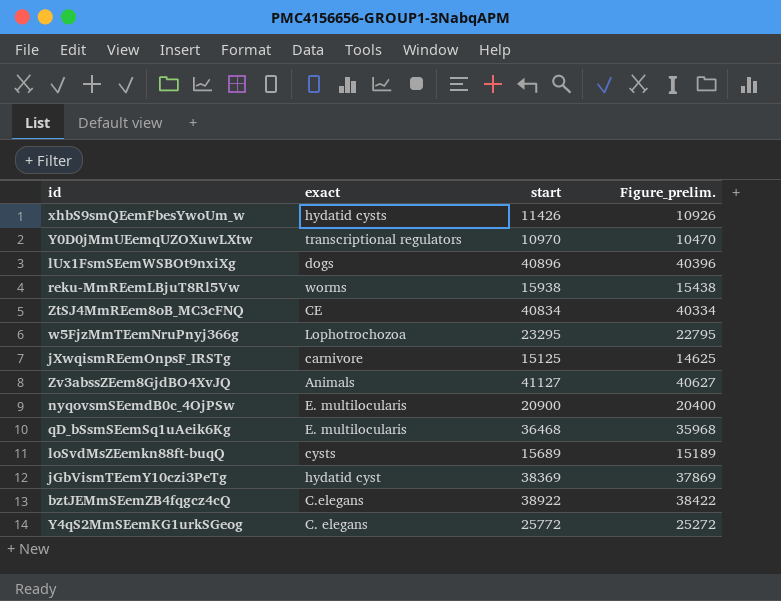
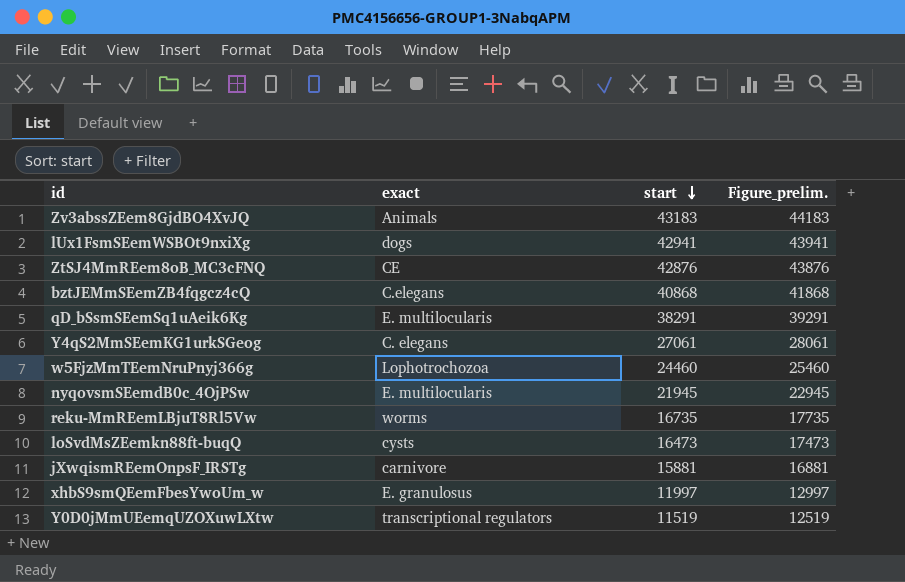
row order: none -> start descending
column Figure_prelim. | formula: [start] - 500 -> [start] + 1000
row jGbVismTEemY10czi3PeTg: hydatid cyst | 38369 | 37869 -> none
Zv3abssZEem8GjdBO4XvJQ | start: 41127 -> 43183
lUx1FsmSEemWSBOt9nxiXg | start: 40896 -> 42941
ZtSJ4MmREem8oB_MC3cFNQ | start: 40834 -> 42876
bztJEMmSEemZB4fqgcz4cQ | start: 38922 -> 40868
qD_bSsmSEemSq1uAeik6Kg | start: 36468 -> 38291
Y4qS2MmSEemKG1urkSGeog | start: 25772 -> 27061
w5FjzMmTEemNruPnyj366g | start: 23295 -> 24460
nyqovsmSEemdB0c_4OjPSw | start: 20900 -> 21945
reku-MmREemLBjuT8Rl5Vw | start: 15938 -> 16735
loSvdMsZEemkn88ft-buqQ | start: 15689 -> 16473
jXwqismREemOnpsF_IRSTg | start: 15125 -> 15881
xhbS9smQEemFbesYwoUm_w | exact: hydatid cysts -> E. granulosus
xhbS9smQEemFbesYwoUm_w | start: 11426 -> 11997
Y0D0jMmUEemqUZOXuwLXtw | start: 10970 -> 11519

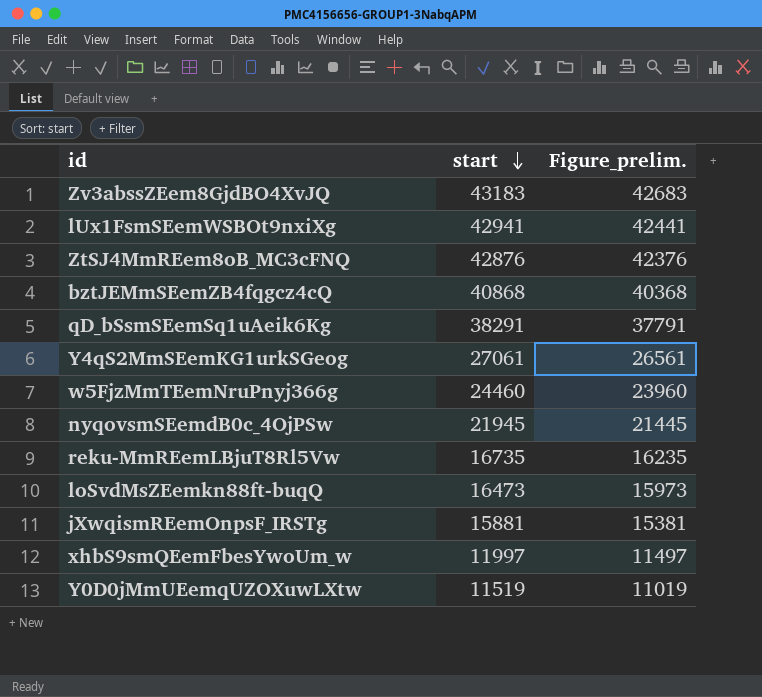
column exact | position: 2 -> none
column Figure_prelim. | formula: [start] + 1000 -> [start] - 500

